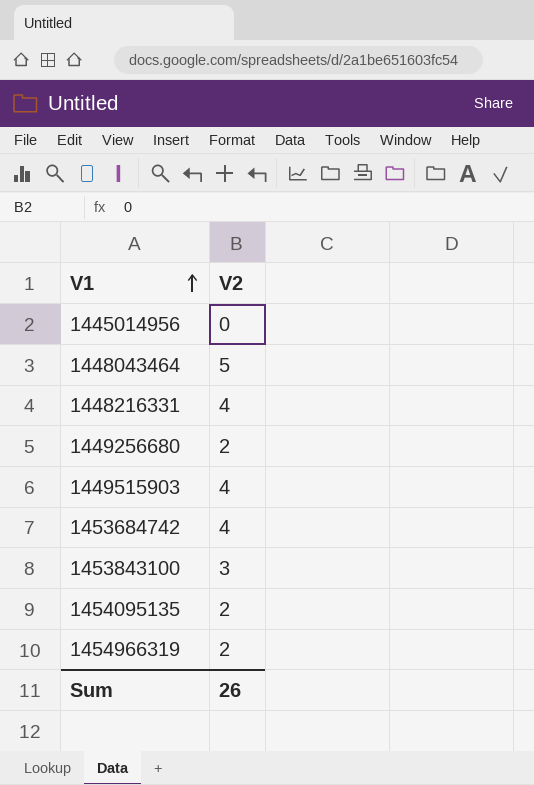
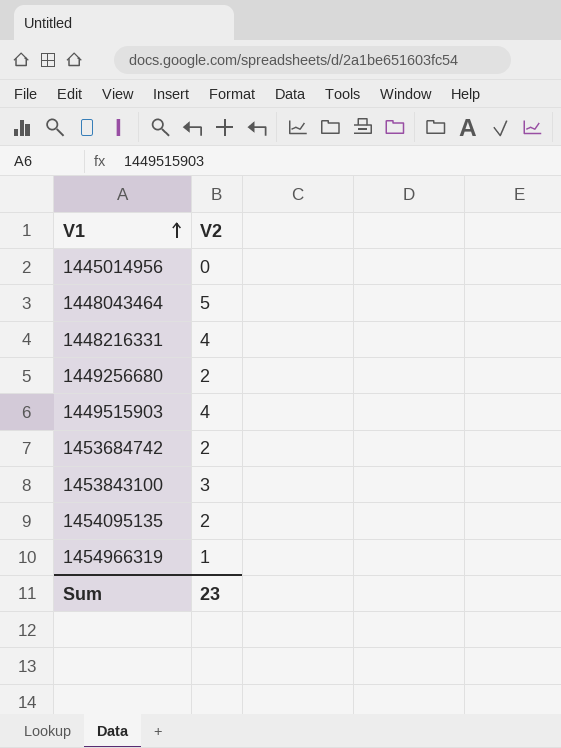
1453684742 | V2: 4 -> 2
1454966319 | V2: 2 -> 1
Sum | V2: 26 -> 23

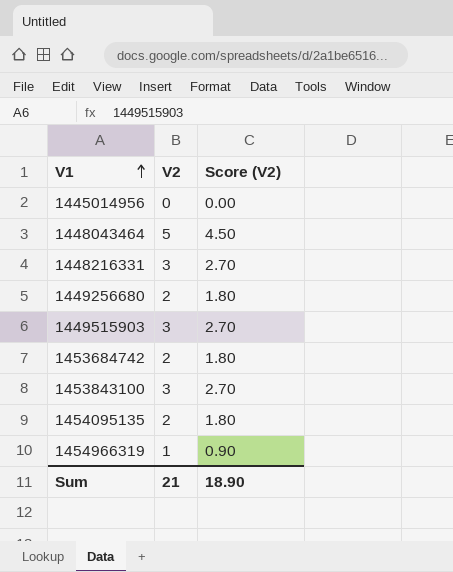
column Score (V2) | formula: none -> [V2] * 0.9
1448216331 | V2: 4 -> 3
1449515903 | V2: 4 -> 3
Sum | V2: 23 -> 21

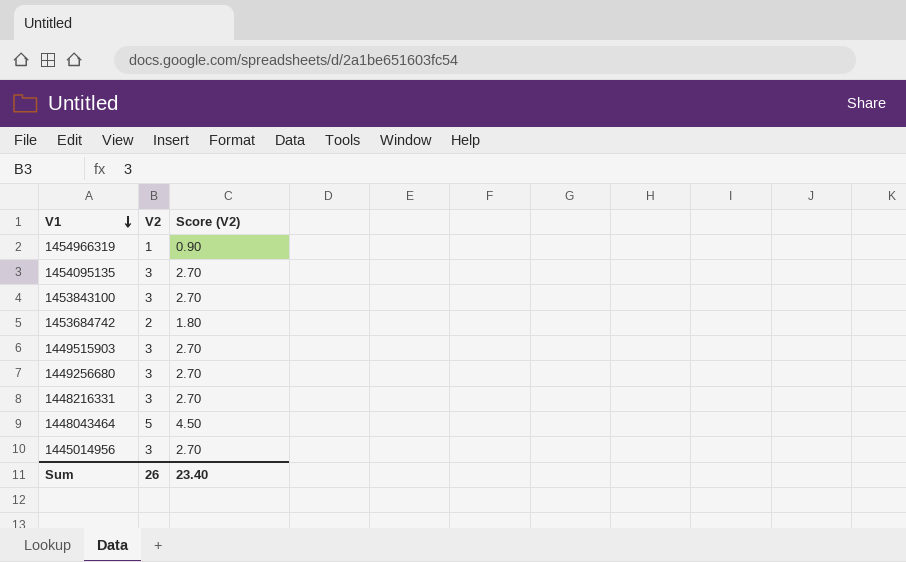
row order: V1 ascending -> V1 descending
1454095135 | V2: 2 -> 3
1454095135 | Score (V2): 1.80 -> 2.70
1449256680 | V2: 2 -> 3
1449256680 | Score (V2): 1.80 -> 2.70
1445014956 | V2: 0 -> 3
1445014956 | Score (V2): 0.00 -> 2.70
Sum | V2: 21 -> 26
Sum | Score (V2): 18.90 -> 23.40

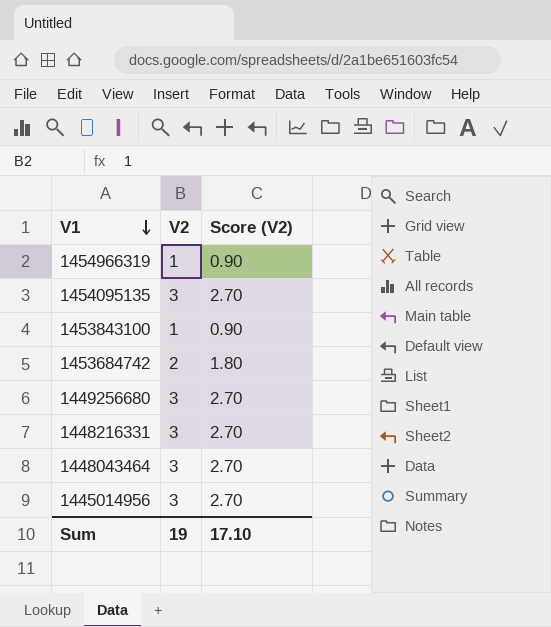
row 1449515903: 3 | 2.70 -> none
1453843100 | V2: 3 -> 1
1453843100 | Score (V2): 2.70 -> 0.90
1448043464 | V2: 5 -> 3
1448043464 | Score (V2): 4.50 -> 2.70
Sum | V2: 26 -> 19
Sum | Score (V2): 23.40 -> 17.10

